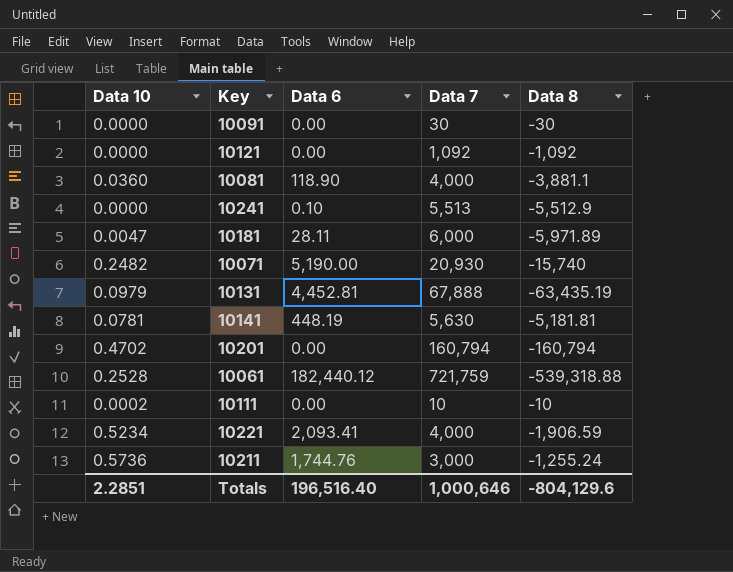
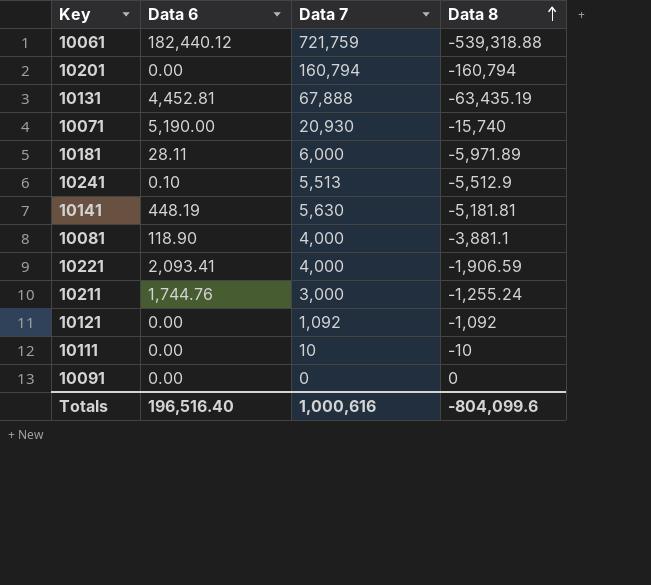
row order: none -> Data 8 ascending
column Data 10 | position: 1 -> none
10091 | Data 7: 30 -> 0
10091 | Data 8: -30 -> 0
Totals | Data 7: 1,000,646 -> 1,000,616
Totals | Data 8: -804,129.6 -> -804,099.6

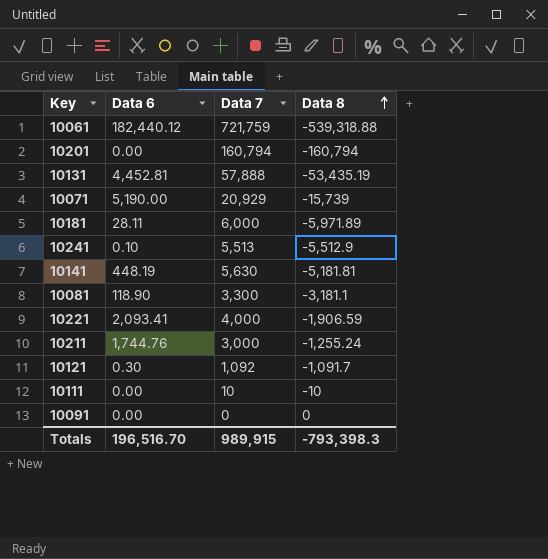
10131 | Data 7: 67,888 -> 57,888
10131 | Data 8: -63,435.19 -> -53,435.19
10071 | Data 7: 20,930 -> 20,929
10071 | Data 8: -15,740 -> -15,739
10081 | Data 7: 4,000 -> 3,300
10081 | Data 8: -3,881.1 -> -3,181.1
10121 | Data 6: 0.00 -> 0.30
10121 | Data 8: -1,092 -> -1,091.7
Totals | Data 6: 196,516.40 -> 196,516.70
Totals | Data 7: 1,000,616 -> 989,915
Totals | Data 8: -804,099.6 -> -793,398.3

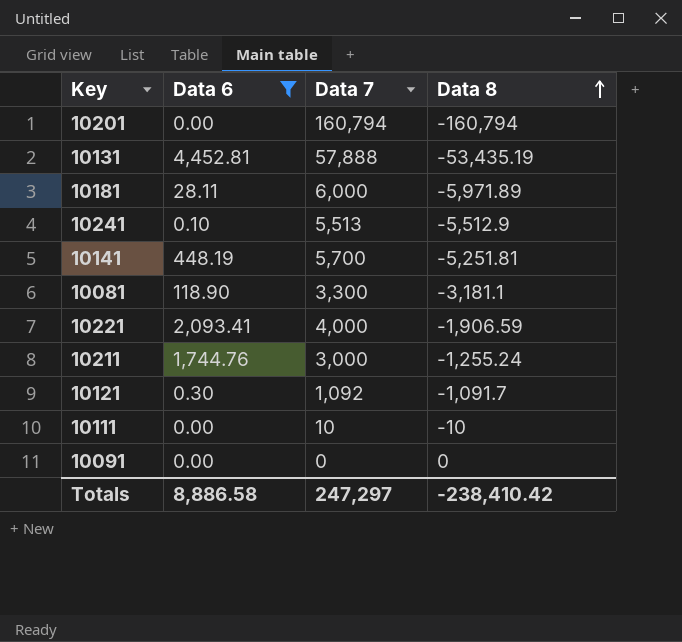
filter: none -> Data 6 <= 4,452.81
10141 | Data 7: 5,630 -> 5,700
10141 | Data 8: -5,181.81 -> -5,251.81
Totals | Data 6: 196,516.70 -> 8,886.58
Totals | Data 7: 989,915 -> 247,297
Totals | Data 8: -793,398.3 -> -238,410.42

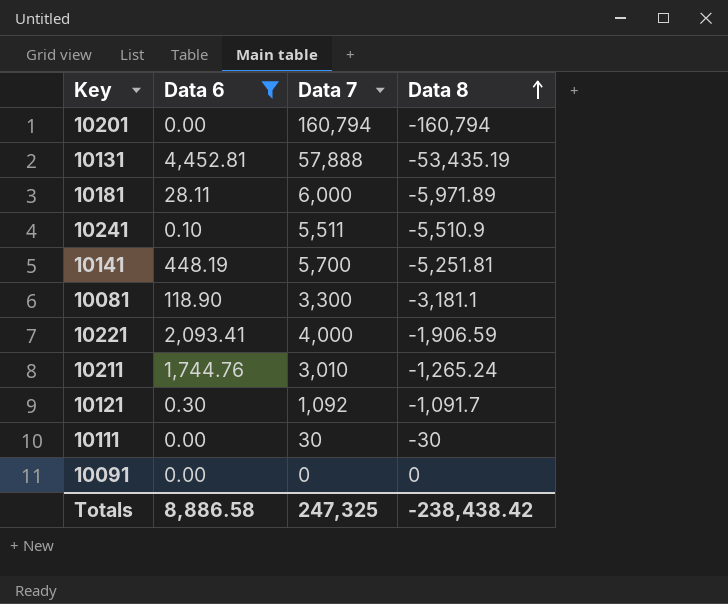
10241 | Data 7: 5,513 -> 5,511
10241 | Data 8: -5,512.9 -> -5,510.9
10211 | Data 7: 3,000 -> 3,010
10211 | Data 8: -1,255.24 -> -1,265.24
10111 | Data 7: 10 -> 30
10111 | Data 8: -10 -> -30
Totals | Data 7: 247,297 -> 247,325
Totals | Data 8: -238,410.42 -> -238,438.42

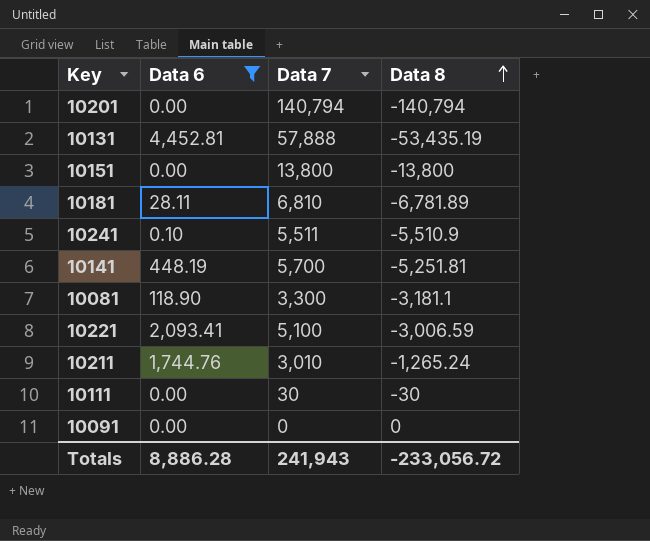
row 10121: 0.30 | 1,092 | -1,091.7 -> none
10201 | Data 7: 160,794 -> 140,794
10201 | Data 8: -160,794 -> -140,794
row 10151: none -> 0.00 | 13,800 | -13,800
10181 | Data 7: 6,000 -> 6,810
10181 | Data 8: -5,971.89 -> -6,781.89
10221 | Data 7: 4,000 -> 5,100
10221 | Data 8: -1,906.59 -> -3,006.59
Totals | Data 6: 8,886.58 -> 8,886.28
Totals | Data 7: 247,325 -> 241,943
Totals | Data 8: -238,438.42 -> -233,056.72

